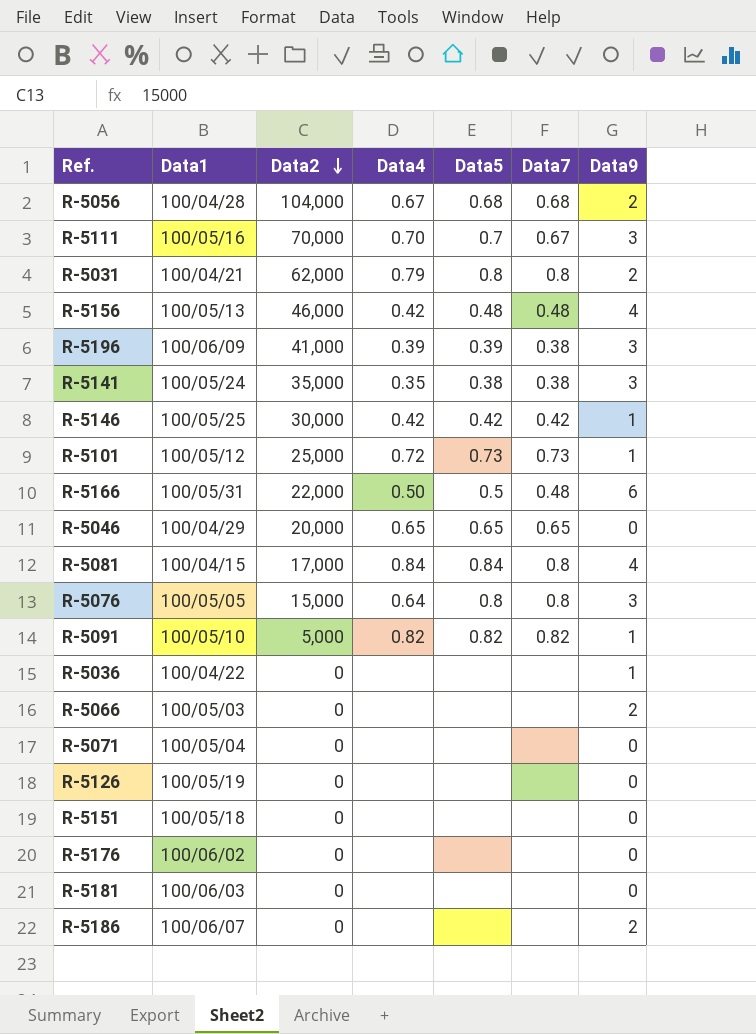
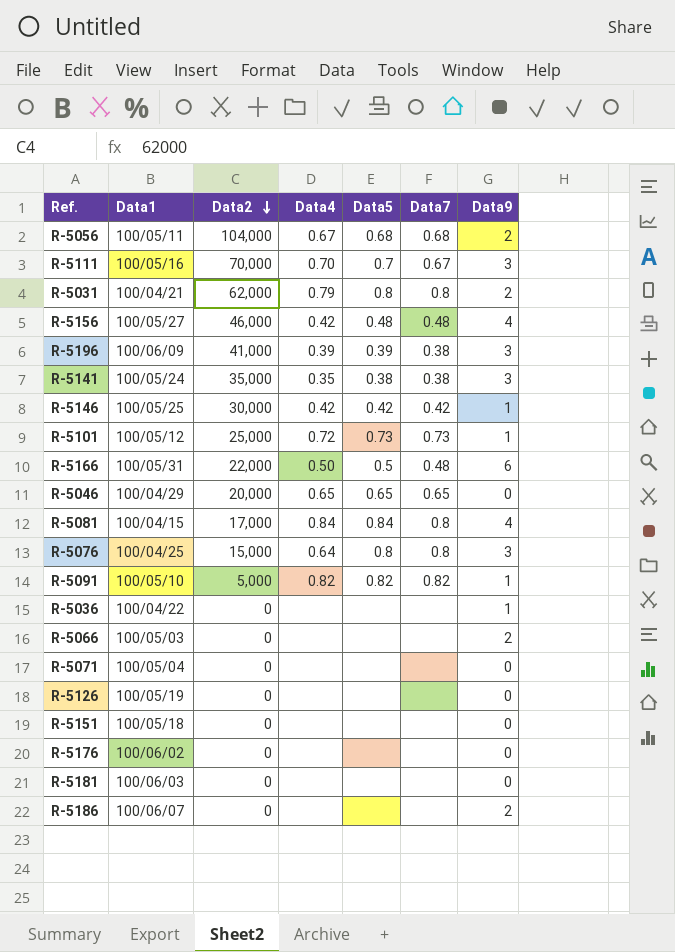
R-5056 | Data1: 100/04/28 -> 100/05/11
R-5156 | Data1: 100/05/13 -> 100/05/27
R-5076 | Data1: 100/05/05 -> 100/04/25

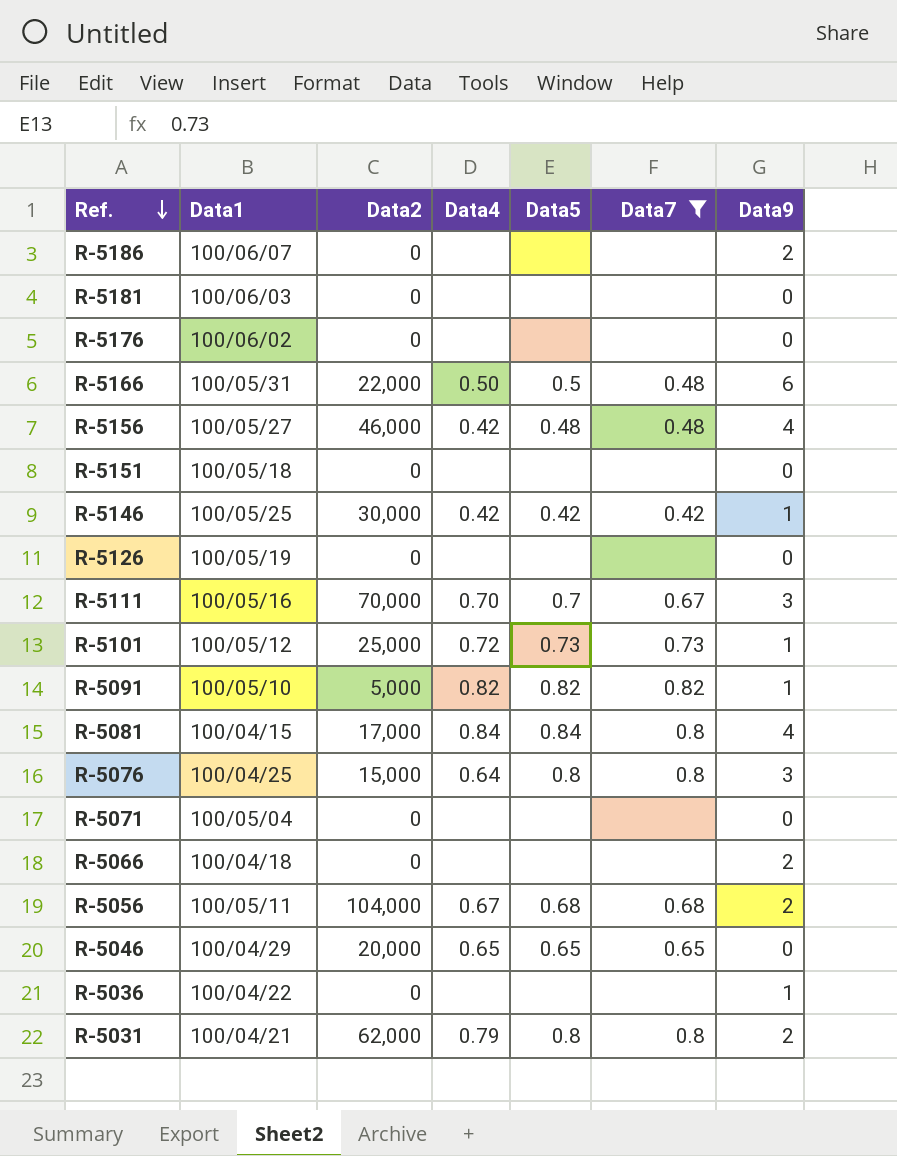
filter: none -> Data7 != 0.38
row order: Data2 descending -> Ref. descending
R-5066 | Data1: 100/05/03 -> 100/04/18

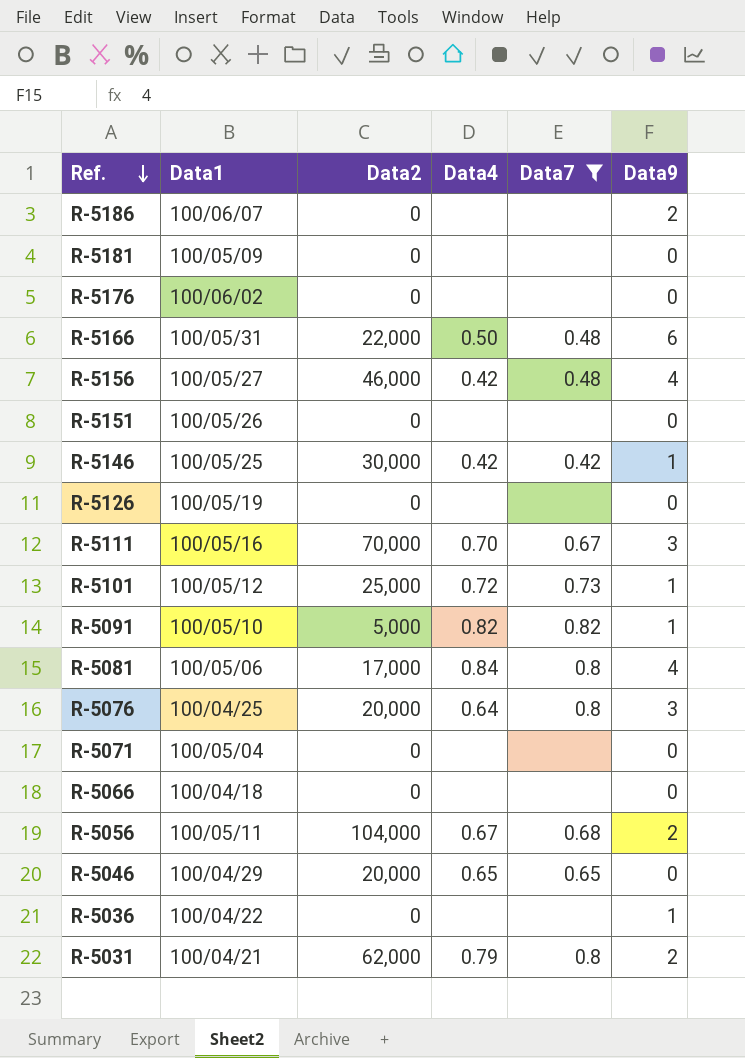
column Data5 | position: 5 -> none
R-5181 | Data1: 100/06/03 -> 100/05/09
R-5151 | Data1: 100/05/18 -> 100/05/26
R-5081 | Data1: 100/04/15 -> 100/05/06
R-5076 | Data2: 15,000 -> 20,000
R-5066 | Data9: 2 -> 0

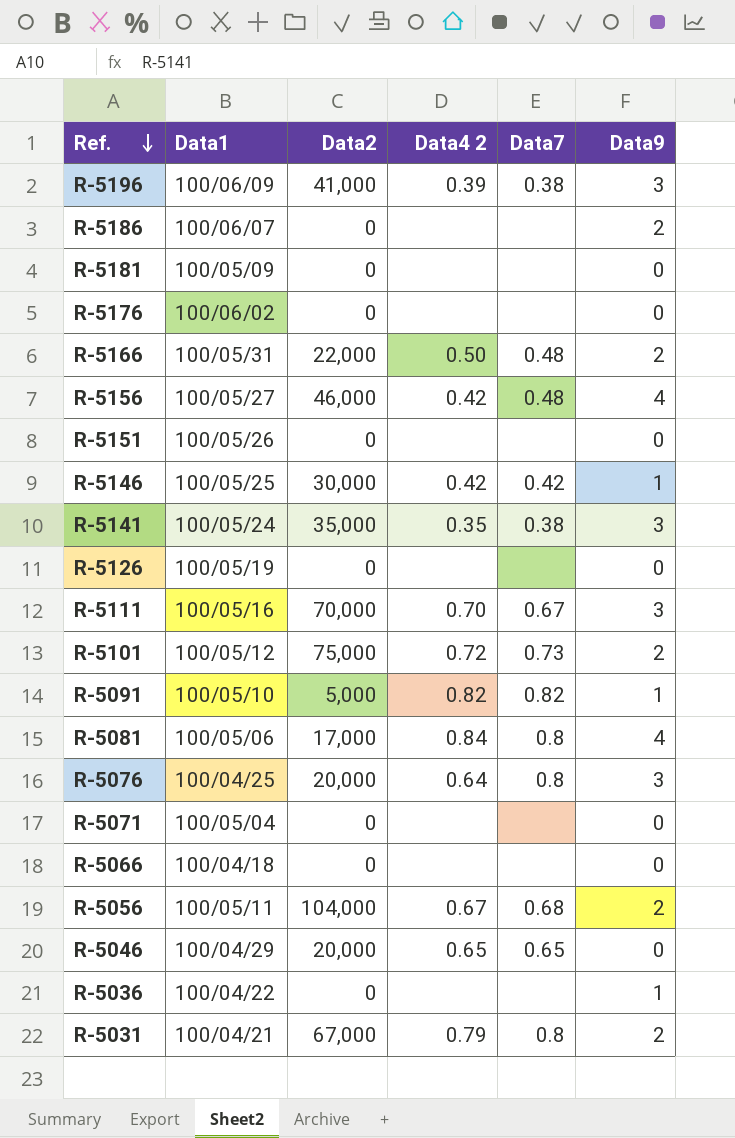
filter: Data7 != 0.38 -> none
column name: Data4 -> Data4 2
R-5166 | Data9: 6 -> 2
R-5101 | Data2: 25,000 -> 75,000
R-5101 | Data9: 1 -> 2
R-5031 | Data2: 62,000 -> 67,000

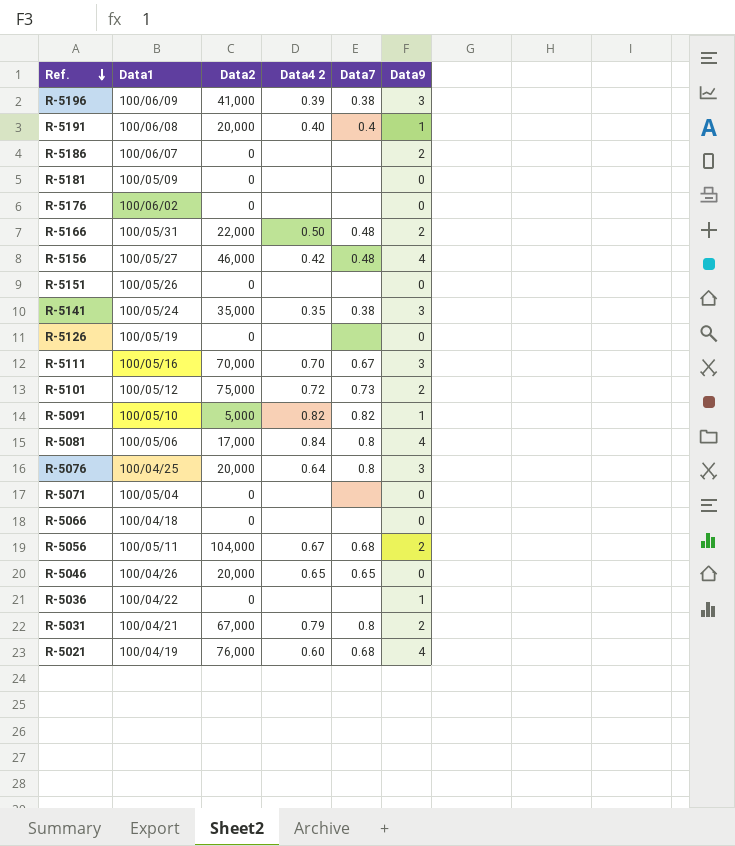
row R-5146: 100/05/25 | 30,000 | 0.42 | 0.42 | 1 -> none
row R-5191: none -> 100/06/08 | 20,000 | 0.40 | 0.4 | 1
R-5046 | Data1: 100/04/29 -> 100/04/26
row R-5021: none -> 100/04/19 | 76,000 | 0.60 | 0.68 | 4

